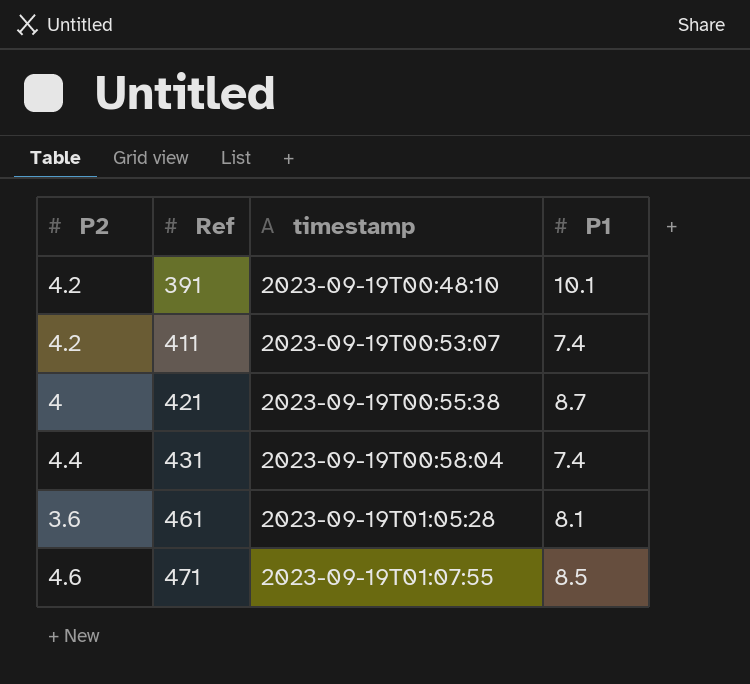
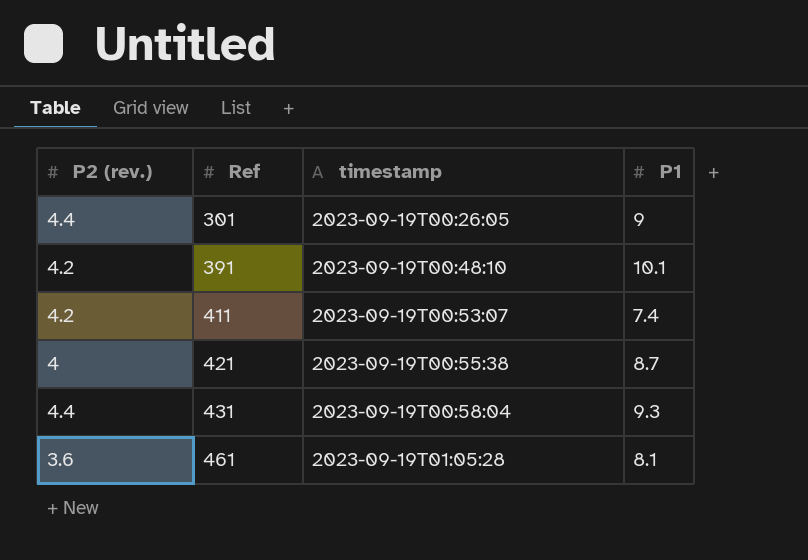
column name: P2 -> P2 (rev.)
row 471: 4.6 | 2023-09-19T01:07:55 | 8.5 -> none
row 301: none -> 4.4 | 2023-09-19T00:26:05 | 9
431 | P1: 7.4 -> 9.3

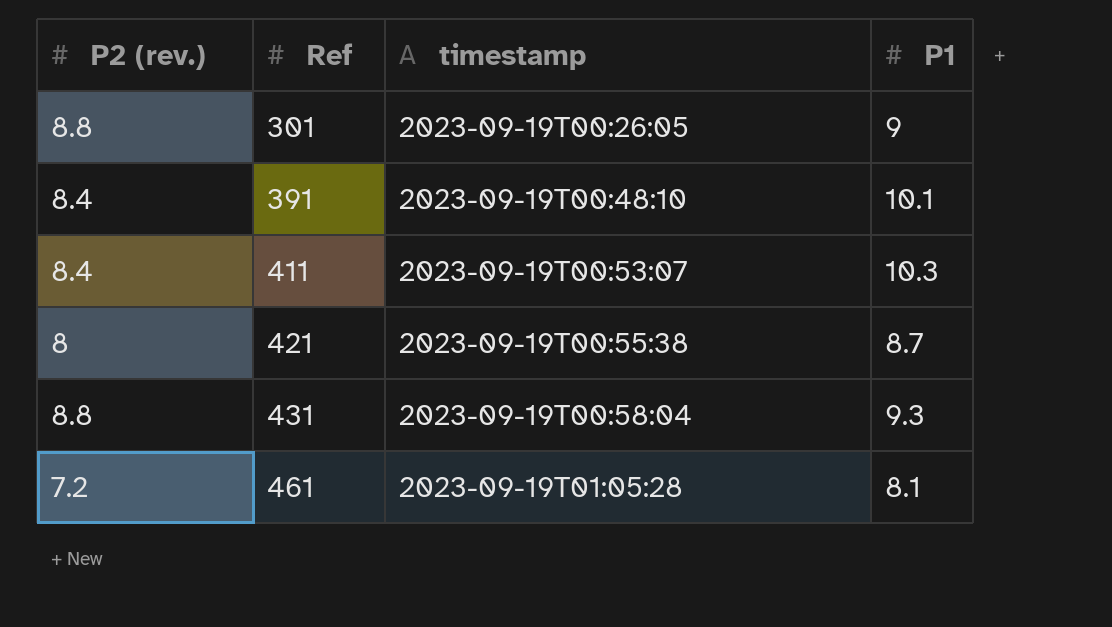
301 | P2 (rev.): 4.4 -> 8.8
391 | P2 (rev.): 4.2 -> 8.4
411 | P2 (rev.): 4.2 -> 8.4
411 | P1: 7.4 -> 10.3
421 | P2 (rev.): 4 -> 8
431 | P2 (rev.): 4.4 -> 8.8
461 | P2 (rev.): 3.6 -> 7.2

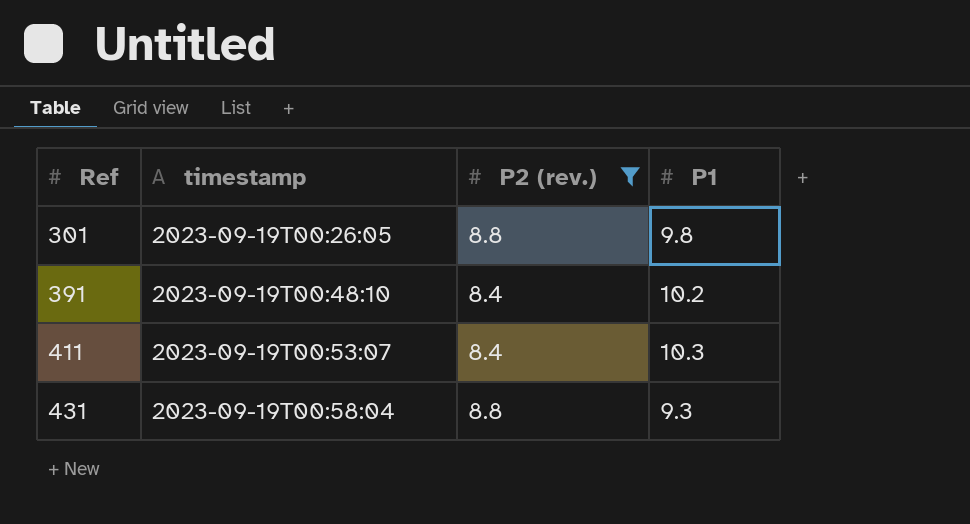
filter: none -> P2 (rev.) >= 8.4
column P2 (rev.) | position: 1 -> 3
301 | P1: 9 -> 9.8
391 | P1: 10.1 -> 10.2

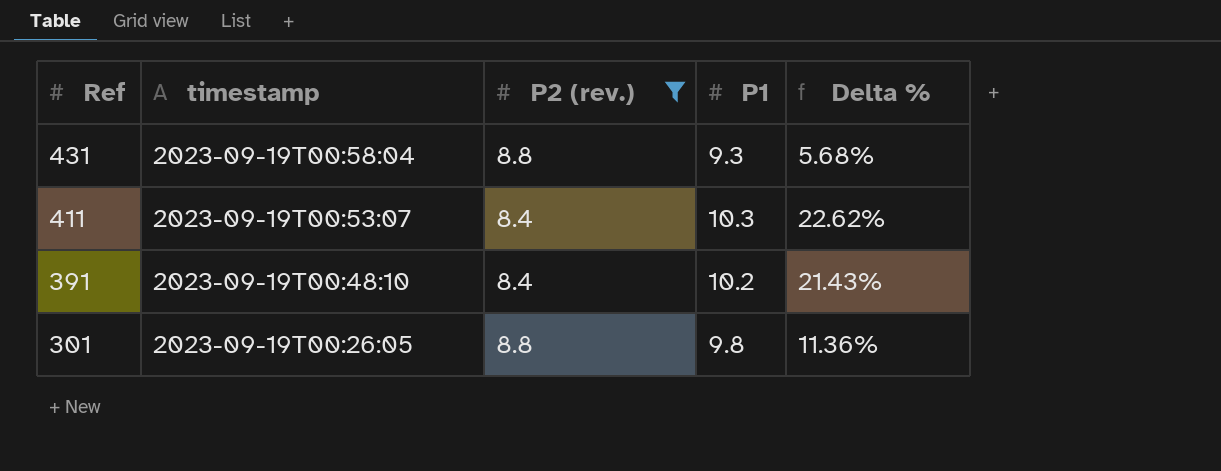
row order: Ref ascending -> Ref descending
column Delta % | formula: none -> ([P1] - [P2 (rev.)]) / [P2 (rev.)]

